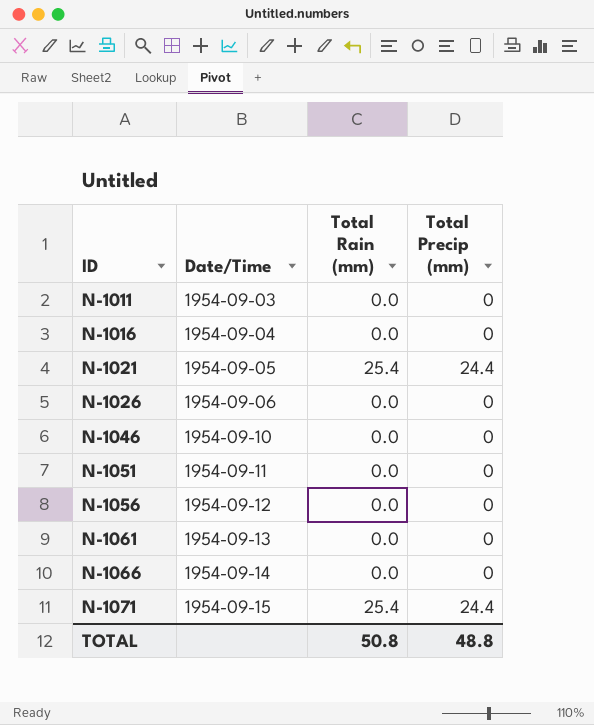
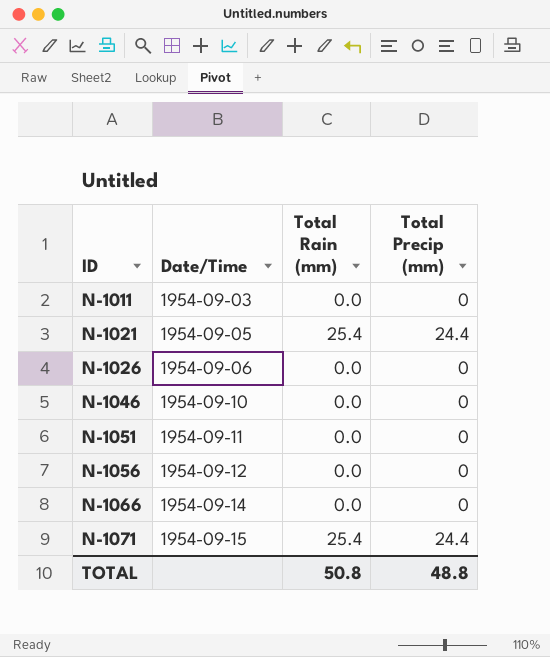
row N-1016: 1954-09-04 | 0.0 | 0 -> none
row N-1061: 1954-09-13 | 0.0 | 0 -> none

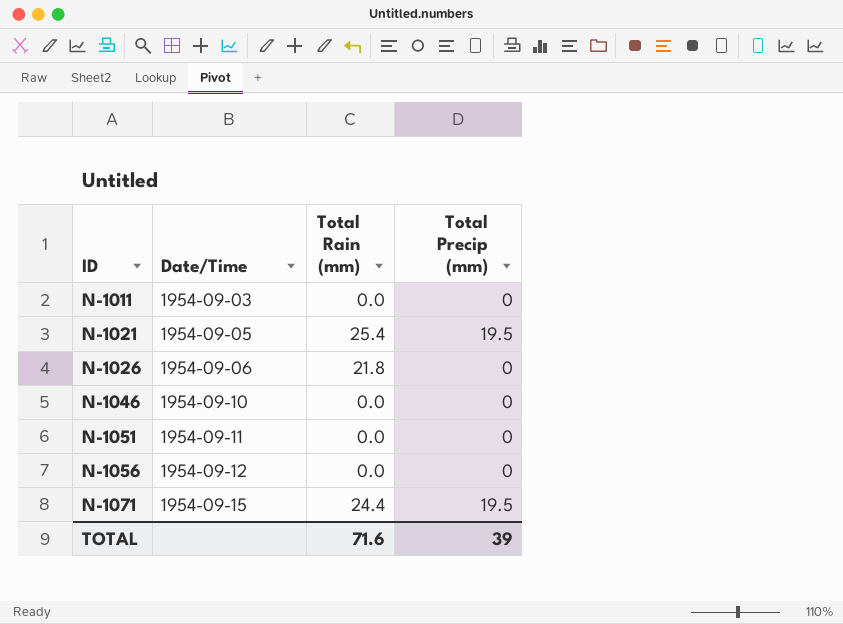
row N-1066: 1954-09-14 | 0.0 | 0 -> none
N-1021 | Total Precip (mm): 24.4 -> 19.5
N-1026 | Total Rain (mm): 0.0 -> 21.8
N-1071 | Total Rain (mm): 25.4 -> 24.4
N-1071 | Total Precip (mm): 24.4 -> 19.5
TOTAL | Total Rain (mm): 50.8 -> 71.6
TOTAL | Total Precip (mm): 48.8 -> 39

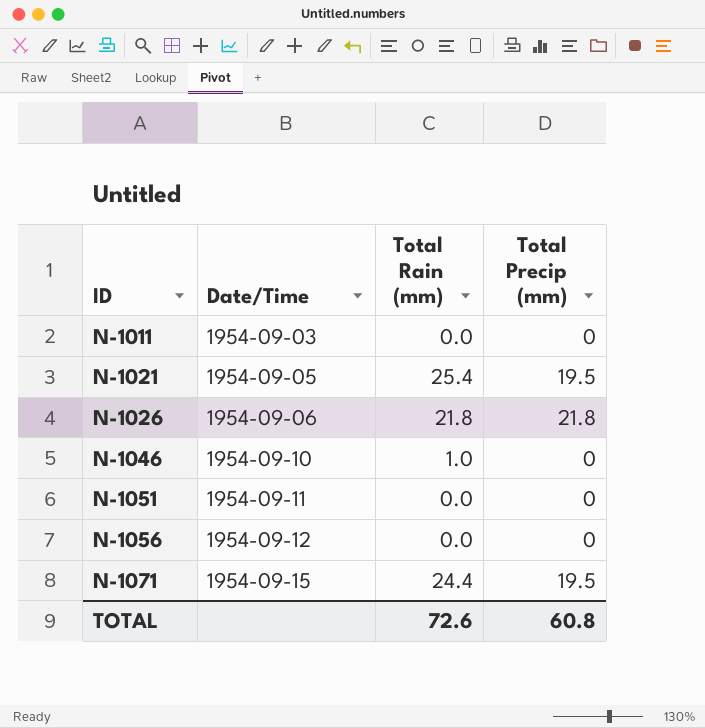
N-1026 | Total Precip (mm): 0 -> 21.8
N-1046 | Total Rain (mm): 0.0 -> 1.0
TOTAL | Total Rain (mm): 71.6 -> 72.6
TOTAL | Total Precip (mm): 39 -> 60.8

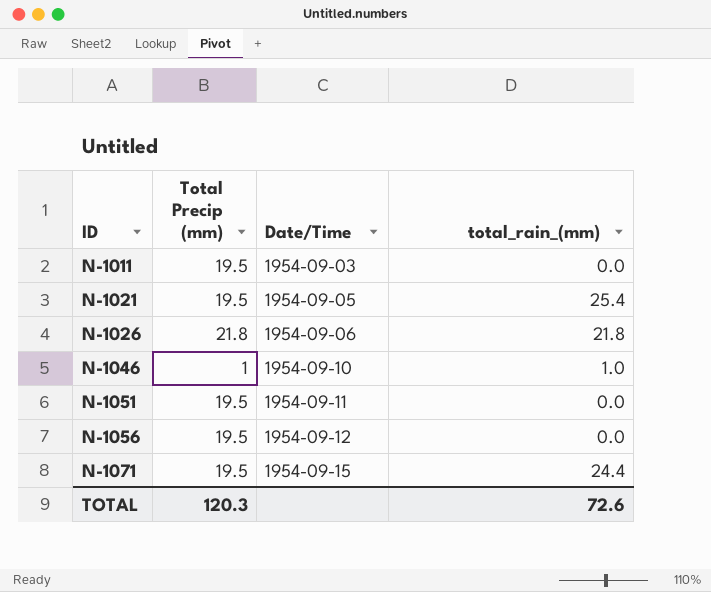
column Total Precip (mm) | position: 4 -> 2
column name: Total Rain (mm) -> total_rain_(mm)
N-1011 | Total Precip (mm): 0 -> 19.5
N-1046 | Total Precip (mm): 0 -> 1
N-1051 | Total Precip (mm): 0 -> 19.5
N-1056 | Total Precip (mm): 0 -> 19.5
TOTAL | Total Precip (mm): 60.8 -> 120.3

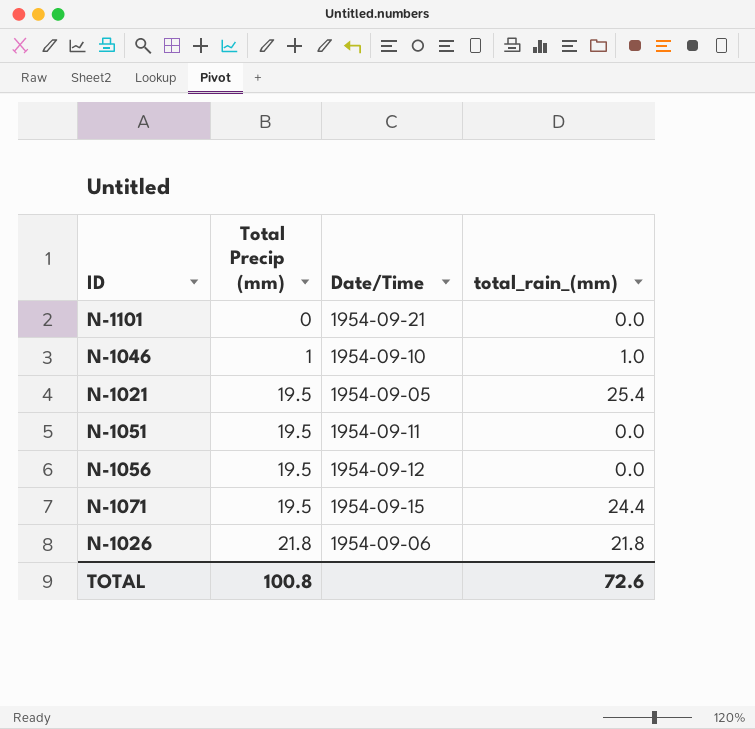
row order: ID ascending -> Total Precip (mm) ascending
row N-1011: 19.5 | 1954-09-03 | 0.0 -> none
row N-1101: none -> 0 | 1954-09-21 | 0.0
TOTAL | Total Precip (mm): 120.3 -> 100.8

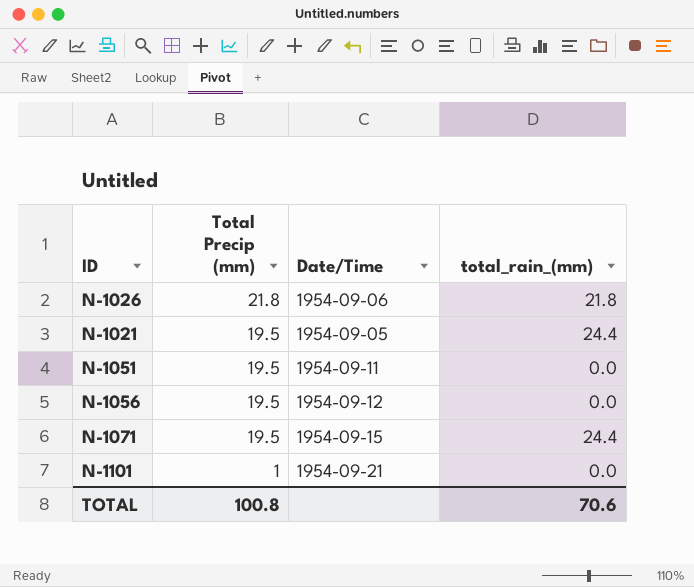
row order: Total Precip (mm) ascending -> Total Precip (mm) descending
row N-1046: 1 | 1954-09-10 | 1.0 -> none
N-1021 | total_rain_(mm): 25.4 -> 24.4
N-1101 | Total Precip (mm): 0 -> 1
TOTAL | total_rain_(mm): 72.6 -> 70.6

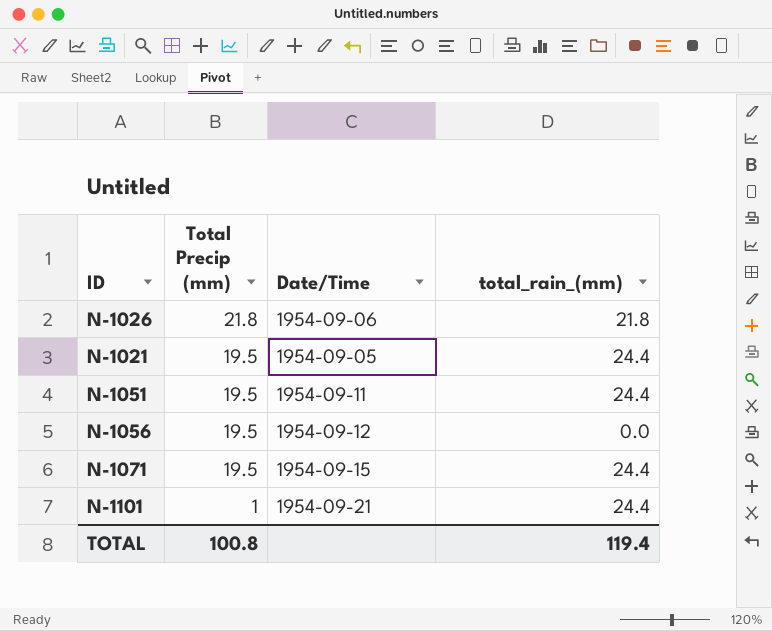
N-1051 | total_rain_(mm): 0.0 -> 24.4
N-1101 | total_rain_(mm): 0.0 -> 24.4
TOTAL | total_rain_(mm): 70.6 -> 119.4

